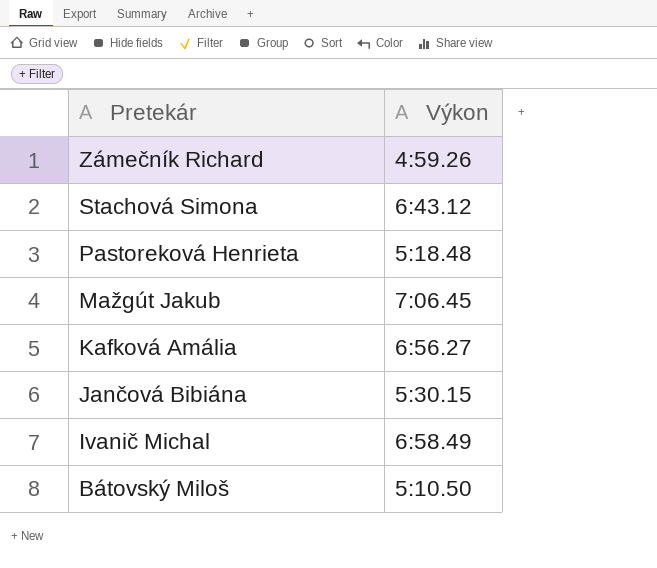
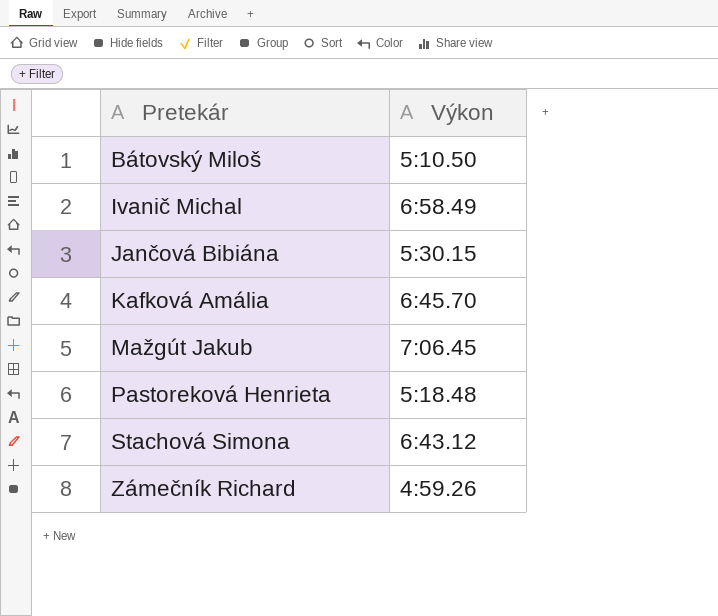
row order: Pretekár descending -> Pretekár ascending
Kafková Amália | Výkon: 6:56.27 -> 6:45.70

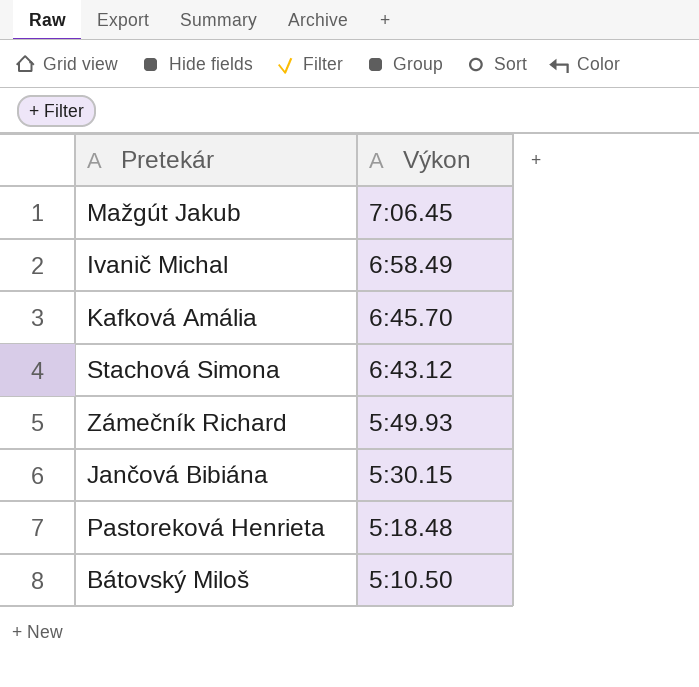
row order: Pretekár ascending -> Výkon descending
Zámečník Richard | Výkon: 4:59.26 -> 5:49.93

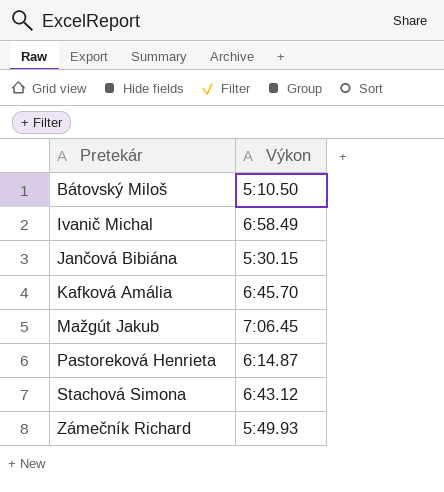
row order: Výkon descending -> Pretekár ascending
Pastoreková Henrieta | Výkon: 5:18.48 -> 6:14.87

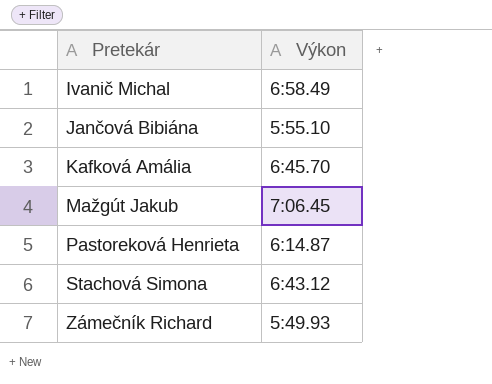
row Bátovský Miloš: 5:10.50 -> none
Jančová Bibiána | Výkon: 5:30.15 -> 5:55.10

